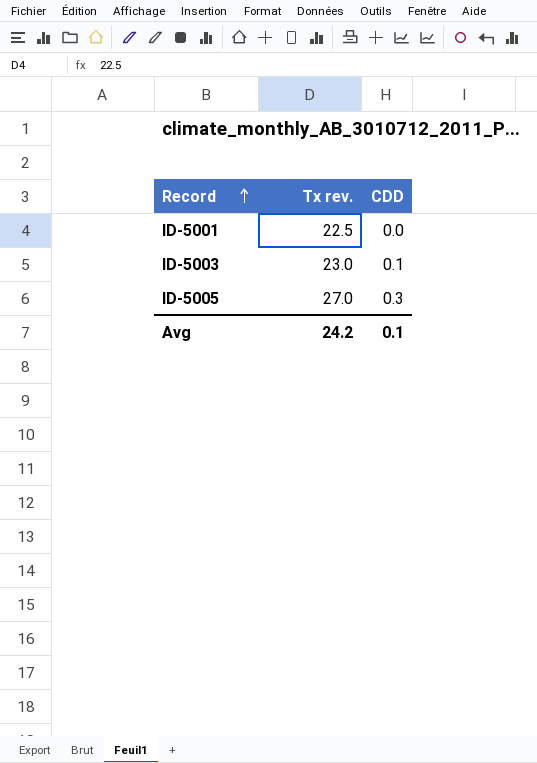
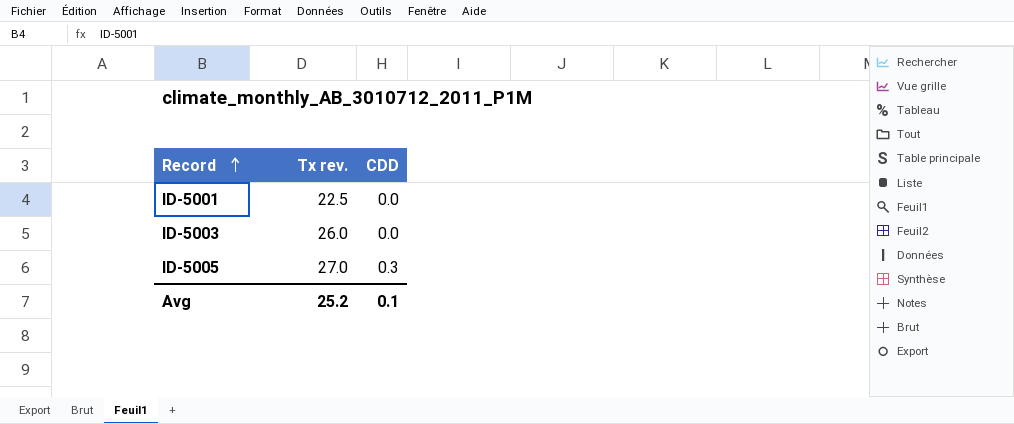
ID-5003 | Tx rev.: 23.0 -> 26.0
ID-5003 | CDD: 0.1 -> 0.0
Avg | Tx rev.: 24.2 -> 25.2

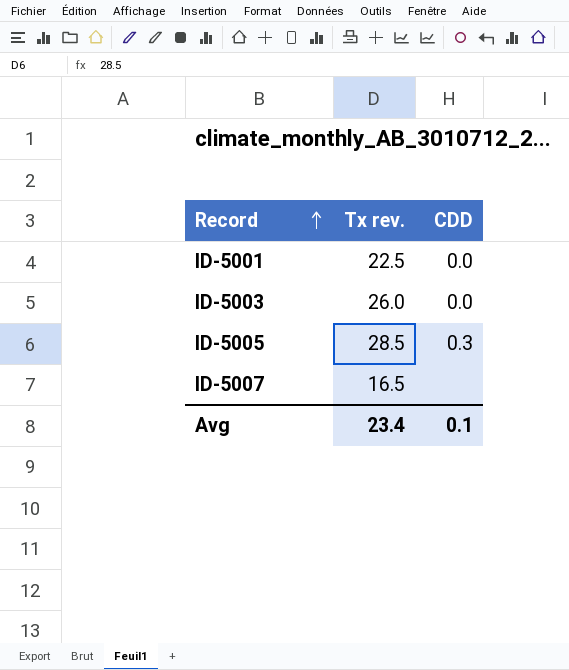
ID-5005 | Tx rev.: 27.0 -> 28.5
row ID-5007: none -> 16.5 | none
Avg | Tx rev.: 25.2 -> 23.4

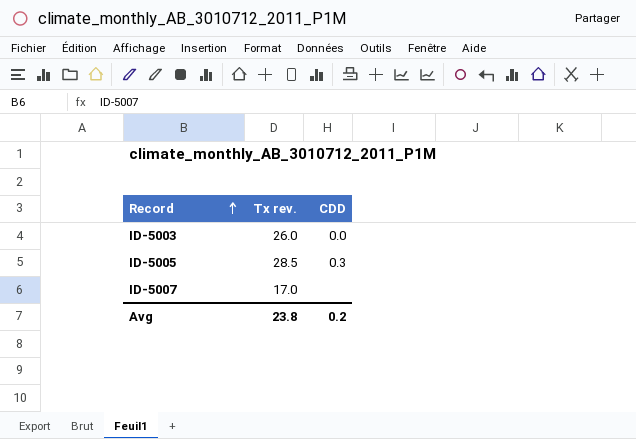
row ID-5001: 22.5 | 0.0 -> none
ID-5007 | Tx rev.: 16.5 -> 17.0
Avg | Tx rev.: 23.4 -> 23.8
Avg | CDD: 0.1 -> 0.2

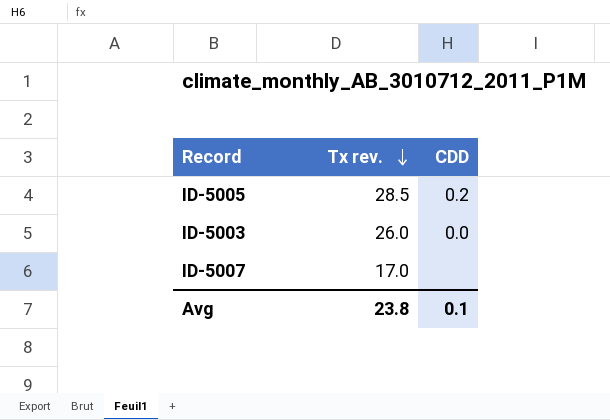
row order: Record ascending -> Tx rev. descending
ID-5005 | CDD: 0.3 -> 0.2
Avg | CDD: 0.2 -> 0.1

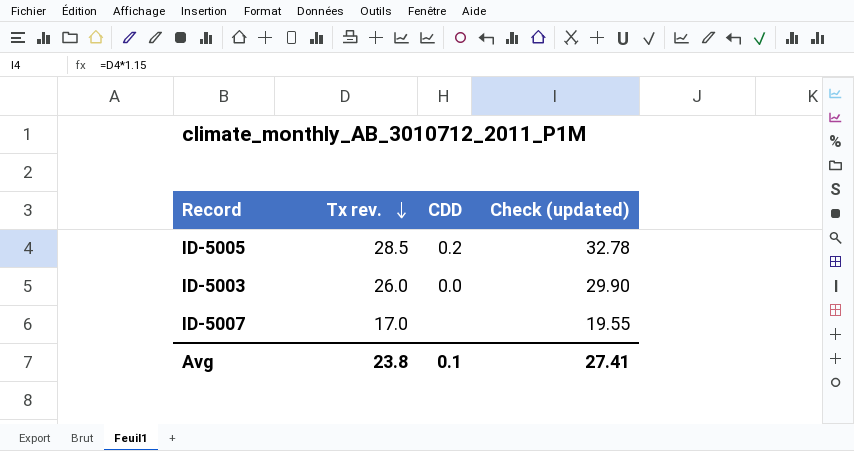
column Check (updated) | formula: none -> [Tx rev.] * 1.15

